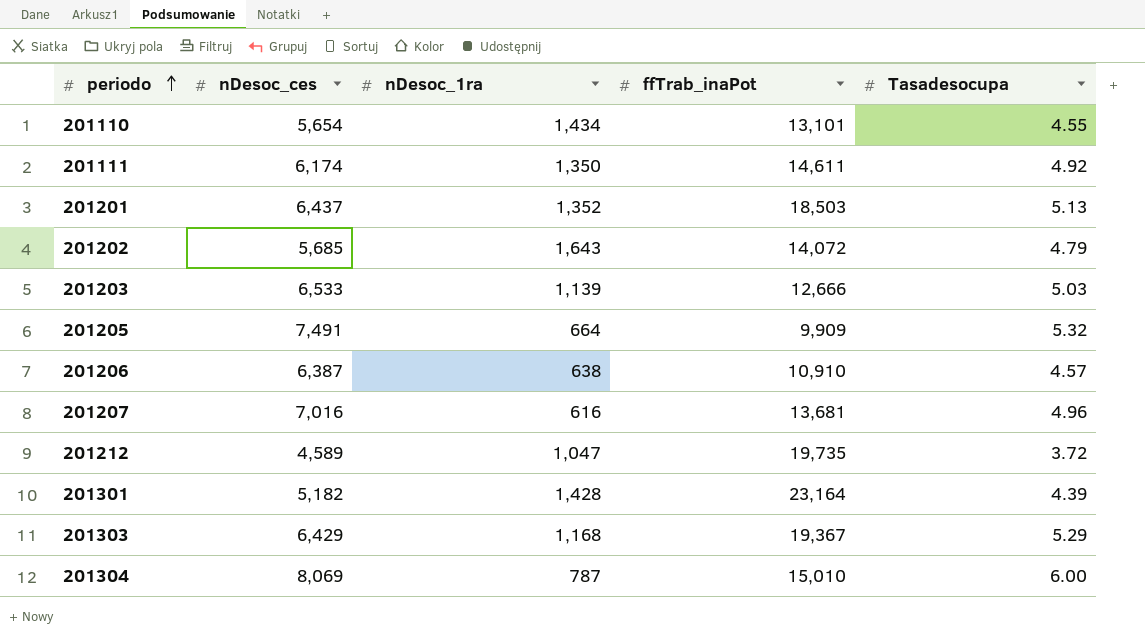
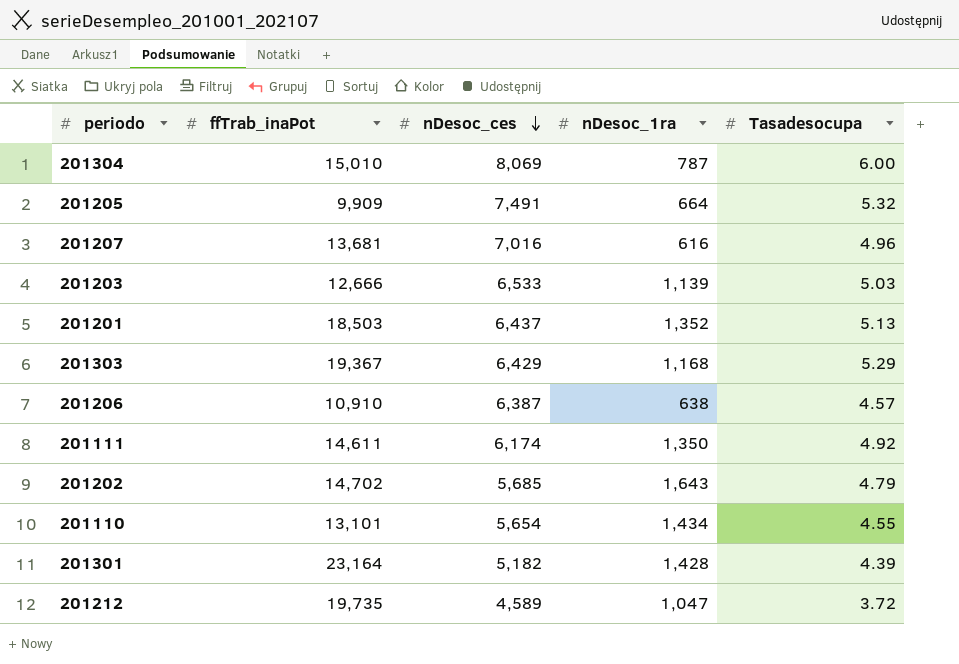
row order: periodo ascending -> nDesoc_ces descending
column ffTrab_inaPot | position: 4 -> 2
201202 | ffTrab_inaPot: 14,072 -> 14,702

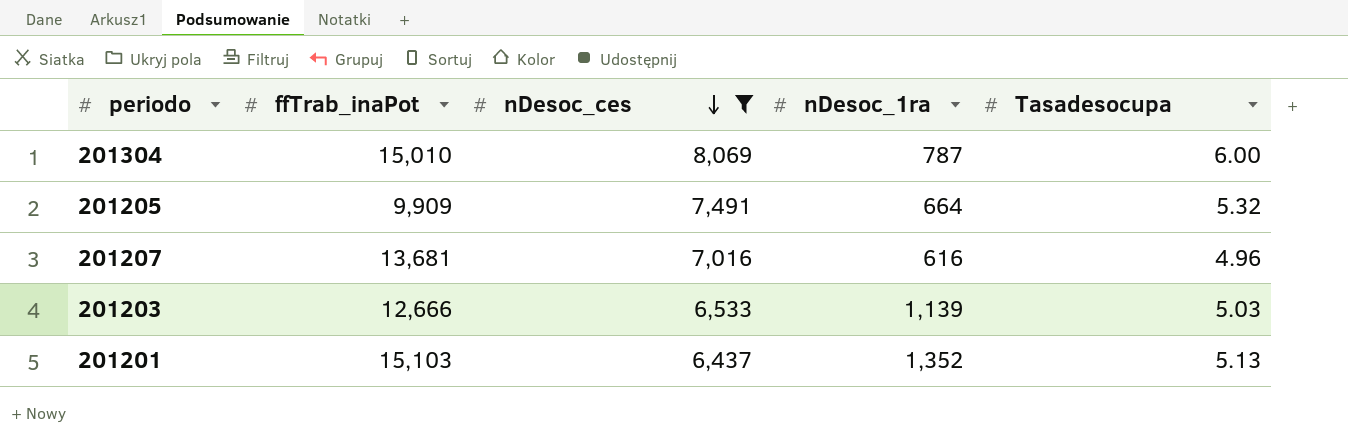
filter: none -> nDesoc_ces >= 6,437
201201 | ffTrab_inaPot: 18,503 -> 15,103

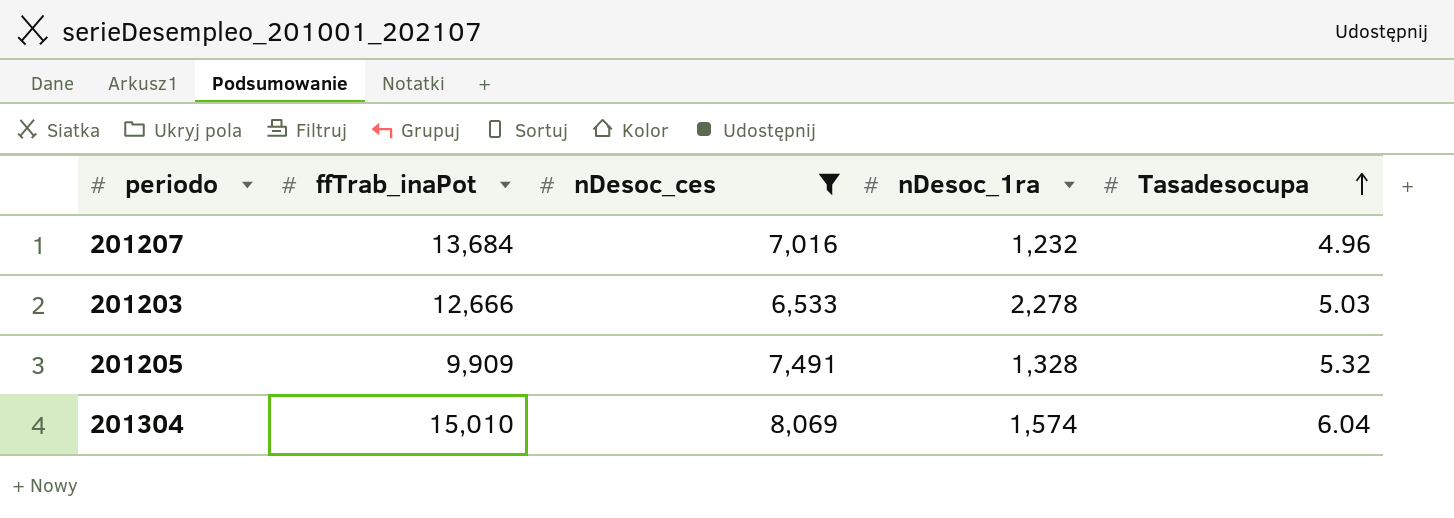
row order: nDesoc_ces descending -> Tasadesocupa ascending
row 201201: 15,103 | 6,437 | 1,352 | 5.13 -> none
201207 | ffTrab_inaPot: 13,681 -> 13,684
201207 | nDesoc_1ra: 616 -> 1,232
201203 | nDesoc_1ra: 1,139 -> 2,278
201205 | nDesoc_1ra: 664 -> 1,328
201304 | nDesoc_1ra: 787 -> 1,574
201304 | Tasadesocupa: 6.00 -> 6.04

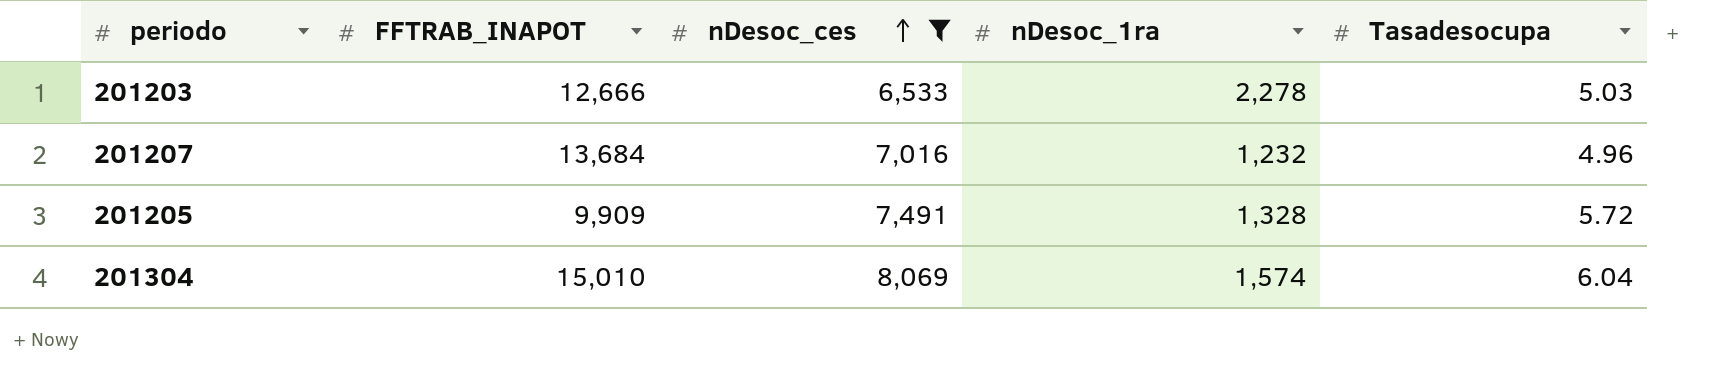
row order: Tasadesocupa ascending -> nDesoc_ces ascending
column name: ffTrab_inaPot -> FFTRAB_INAPOT
201205 | Tasadesocupa: 5.32 -> 5.72

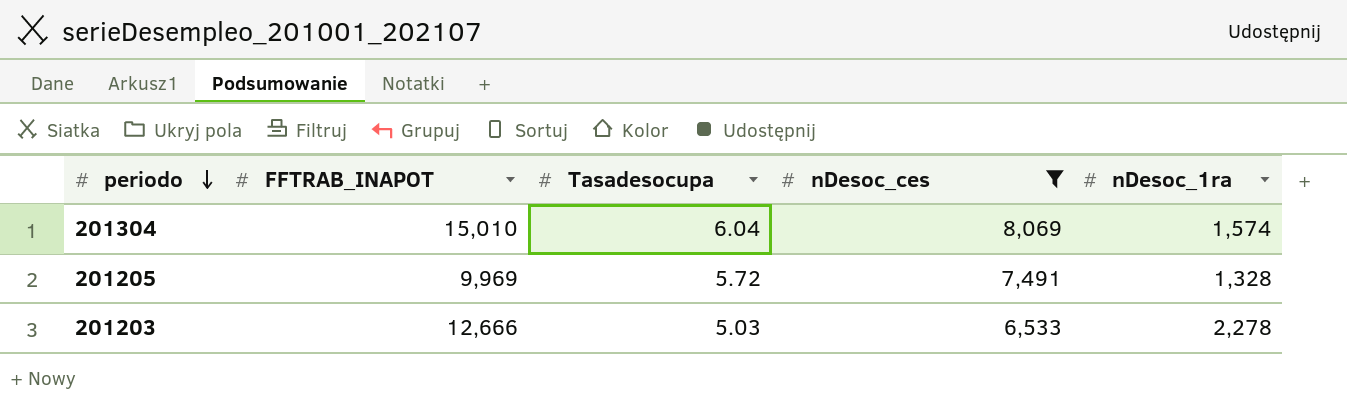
row order: nDesoc_ces ascending -> periodo descending
column Tasadesocupa | position: 5 -> 3
row 201207: 13,684 | 7,016 | 1,232 | 4.96 -> none
201205 | FFTRAB_INAPOT: 9,909 -> 9,969

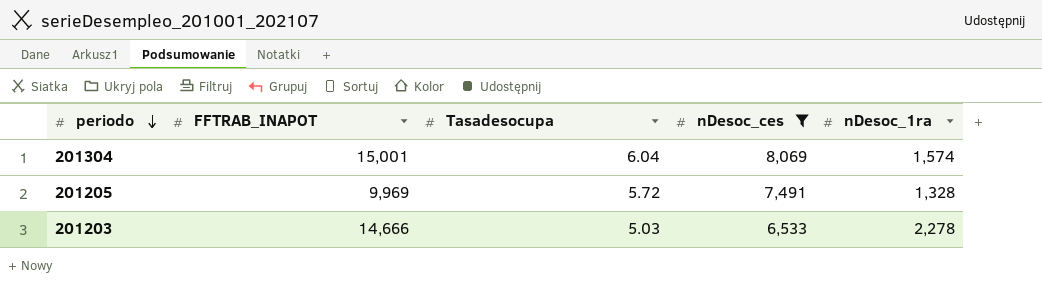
201304 | FFTRAB_INAPOT: 15,010 -> 15,001
201203 | FFTRAB_INAPOT: 12,666 -> 14,666

